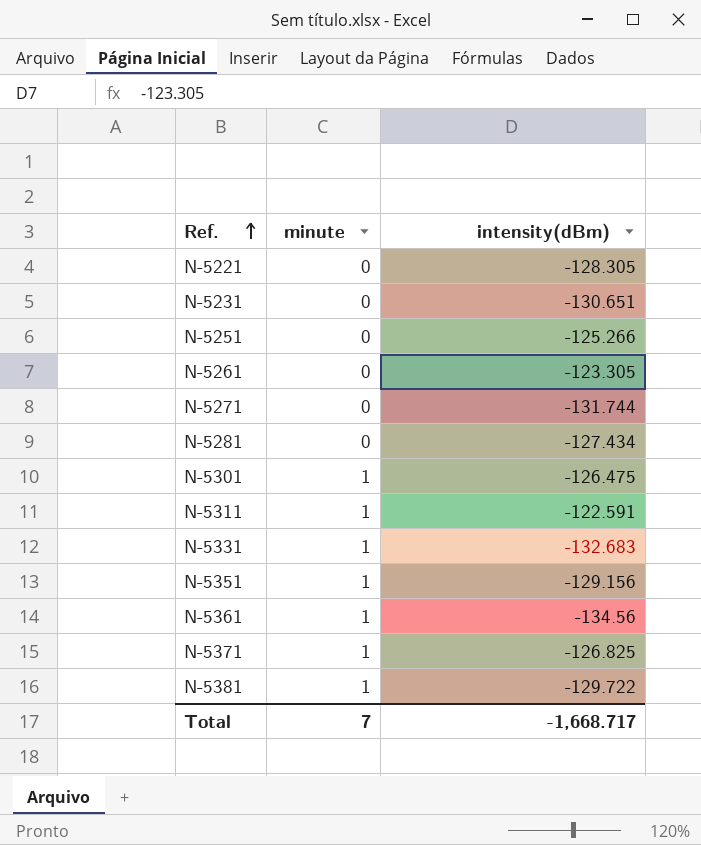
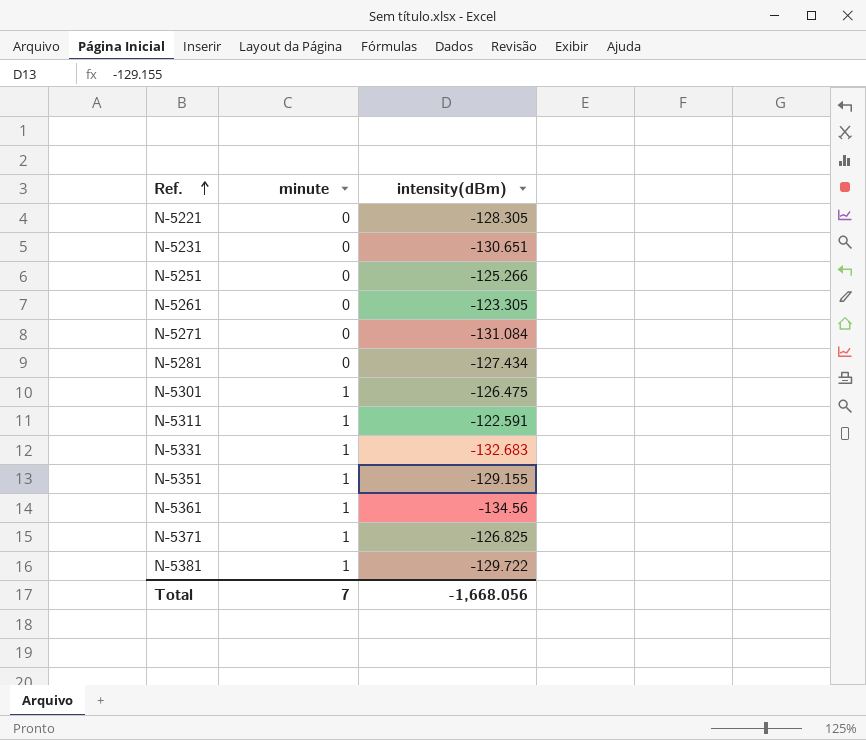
N-5271 | intensity(dBm): -131.744 -> -131.084
N-5351 | intensity(dBm): -129.156 -> -129.155
Total | intensity(dBm): -1,668.717 -> -1,668.056

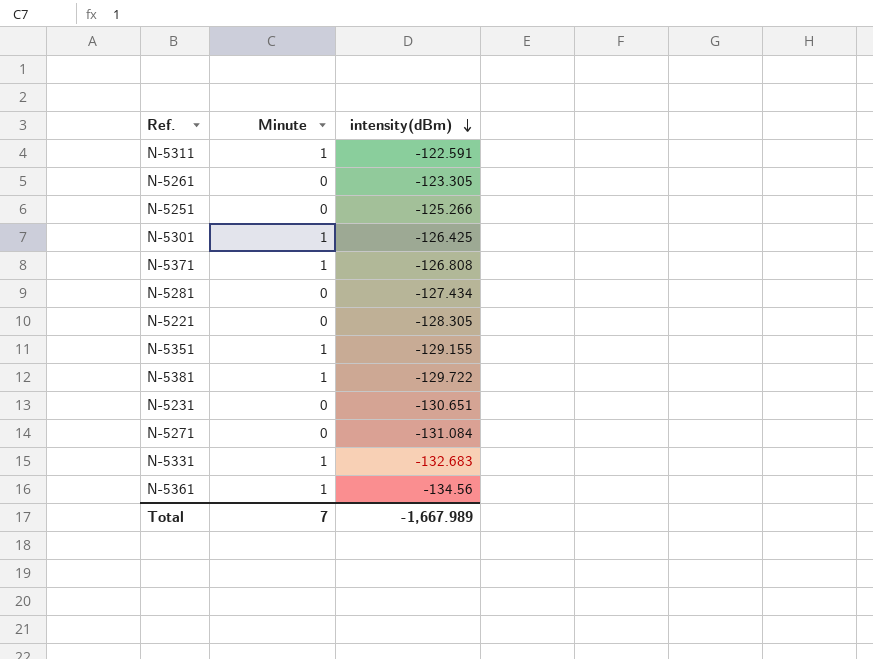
row order: Ref. ascending -> intensity(dBm) descending
column name: minute -> Minute
N-5301 | intensity(dBm): -126.475 -> -126.425
N-5371 | intensity(dBm): -126.825 -> -126.808
Total | intensity(dBm): -1,668.056 -> -1,667.989

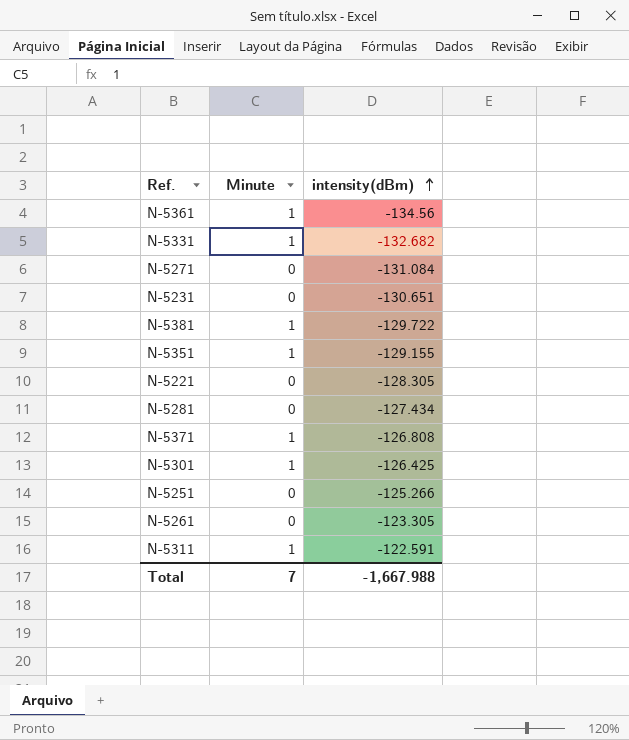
row order: intensity(dBm) descending -> intensity(dBm) ascending
N-5331 | intensity(dBm): -132.683 -> -132.682
Total | intensity(dBm): -1,667.989 -> -1,667.988

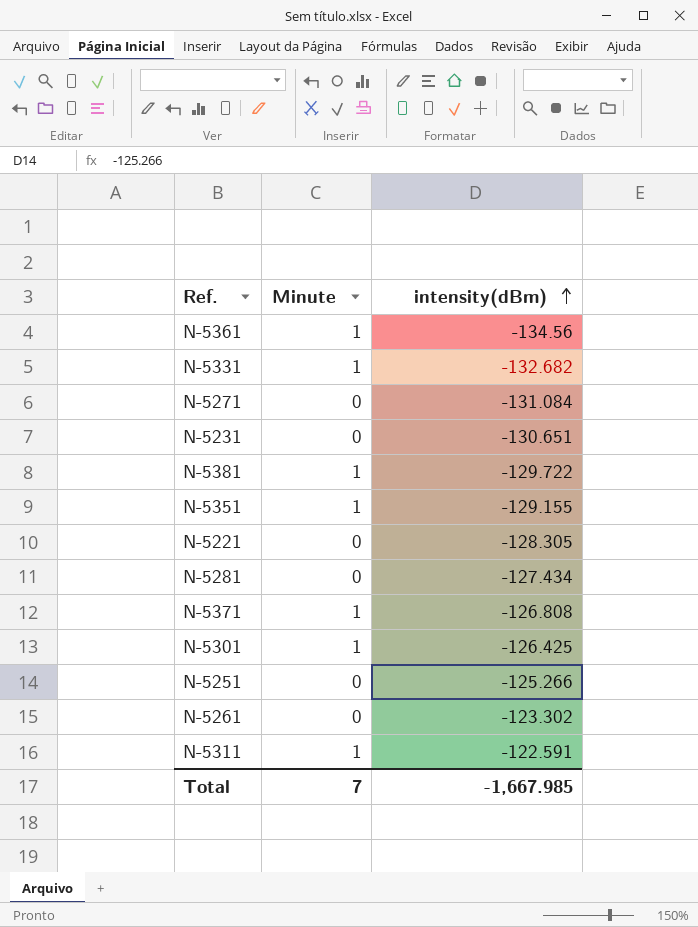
N-5261 | intensity(dBm): -123.305 -> -123.302
Total | intensity(dBm): -1,667.988 -> -1,667.985

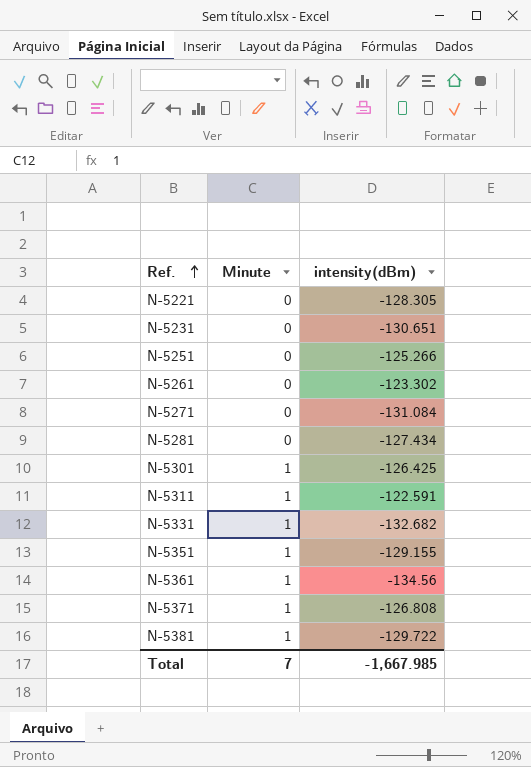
row order: intensity(dBm) ascending -> Ref. ascending

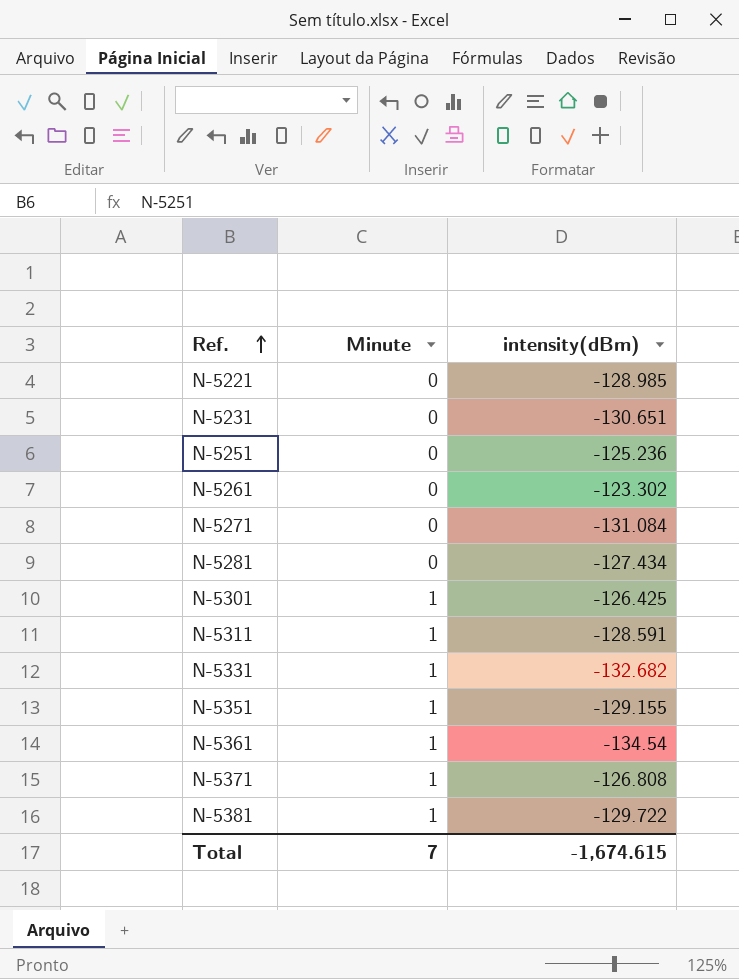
N-5221 | intensity(dBm): -128.305 -> -128.985
N-5251 | intensity(dBm): -125.266 -> -125.236
N-5311 | intensity(dBm): -122.591 -> -128.591
N-5361 | intensity(dBm): -134.56 -> -134.54
Total | intensity(dBm): -1,667.985 -> -1,674.615

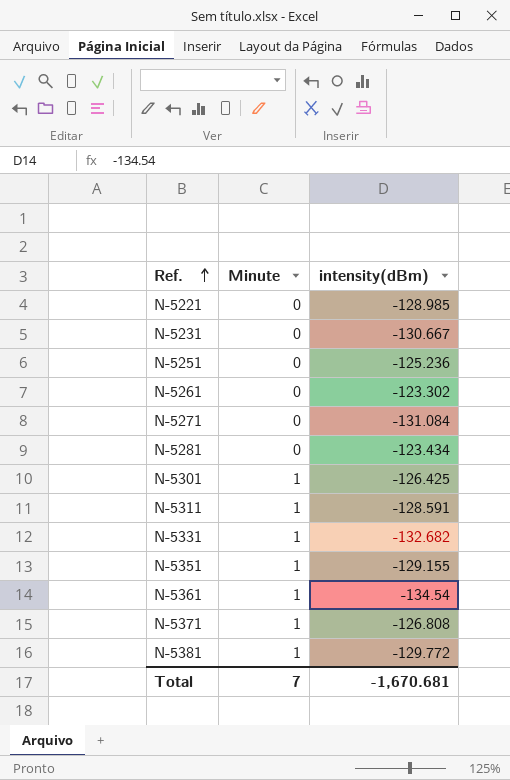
N-5231 | intensity(dBm): -130.651 -> -130.667
N-5281 | intensity(dBm): -127.434 -> -123.434
N-5381 | intensity(dBm): -129.722 -> -129.772
Total | intensity(dBm): -1,674.615 -> -1,670.681

